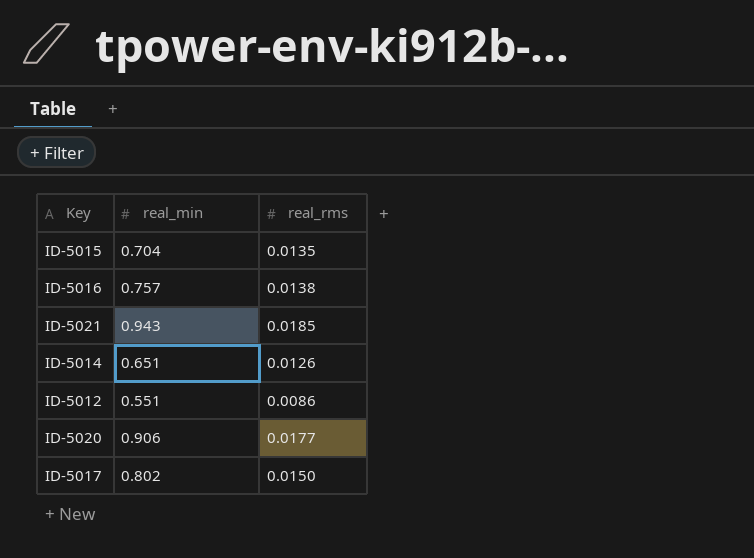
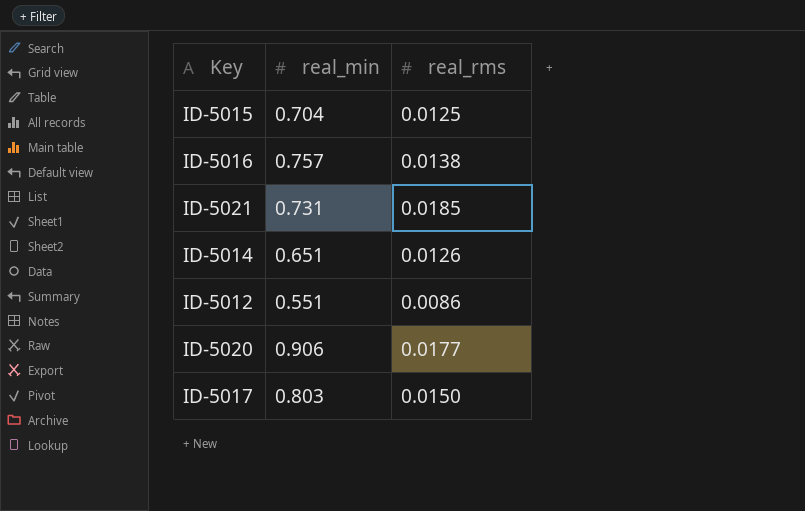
ID-5015 | real_rms: 0.0135 -> 0.0125
ID-5021 | real_min: 0.943 -> 0.731
ID-5017 | real_min: 0.802 -> 0.803

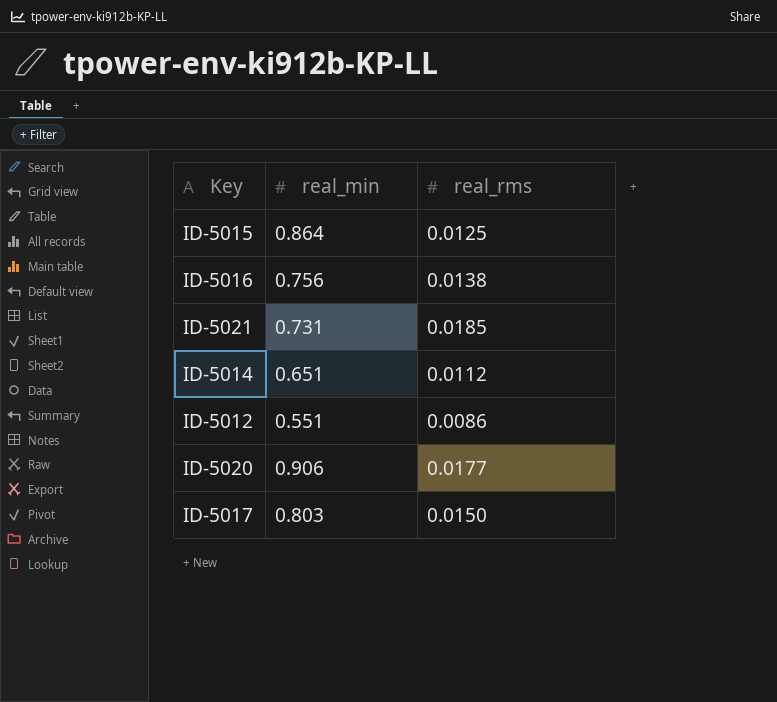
ID-5015 | real_min: 0.704 -> 0.864
ID-5016 | real_min: 0.757 -> 0.756
ID-5014 | real_rms: 0.0126 -> 0.0112

